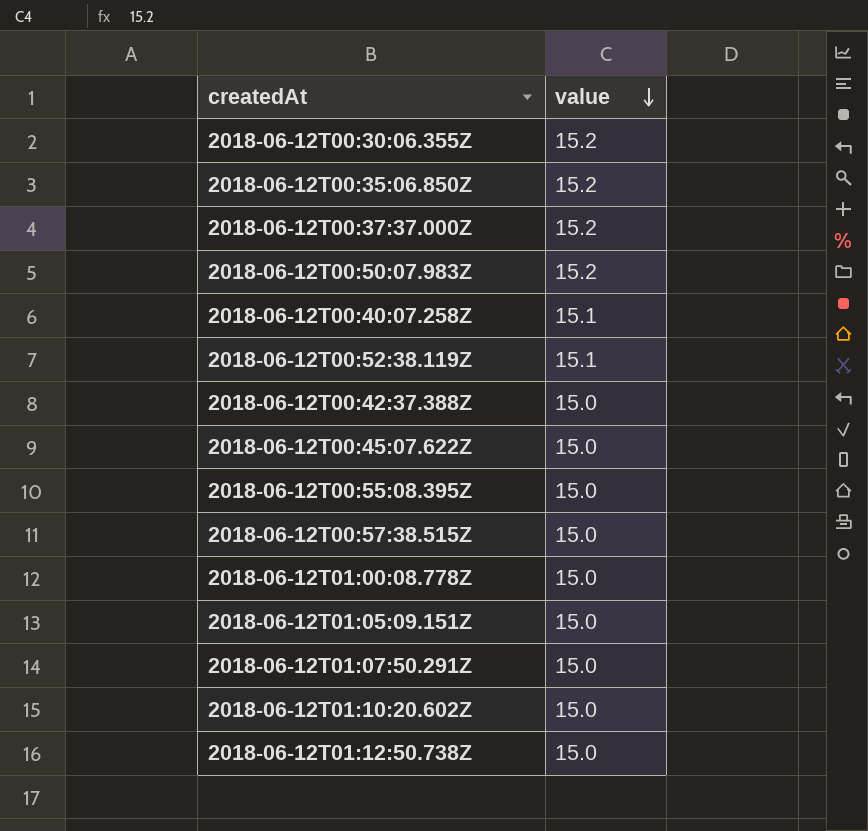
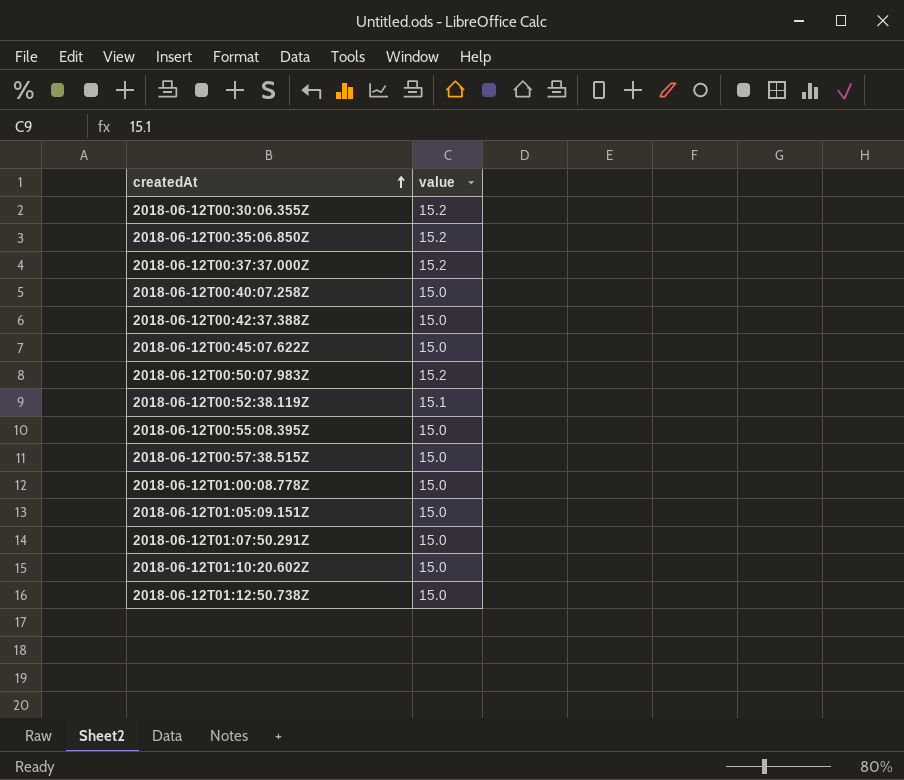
row order: value descending -> createdAt ascending
2018-06-12T00:40:07.258Z | value: 15.1 -> 15.0

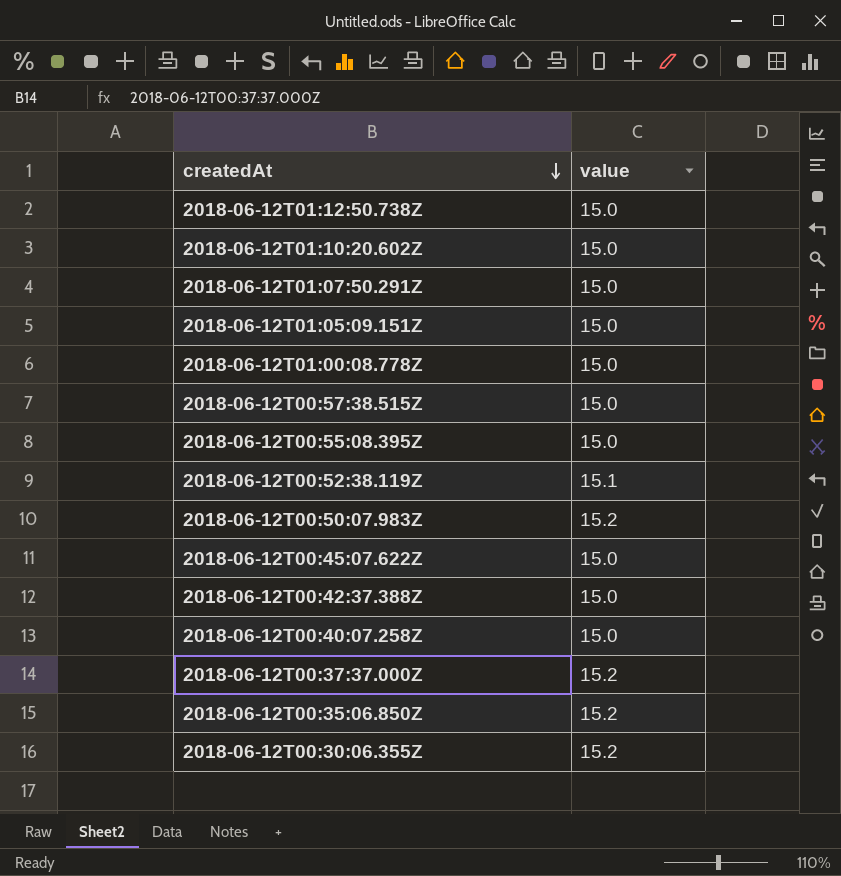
row order: createdAt ascending -> createdAt descending

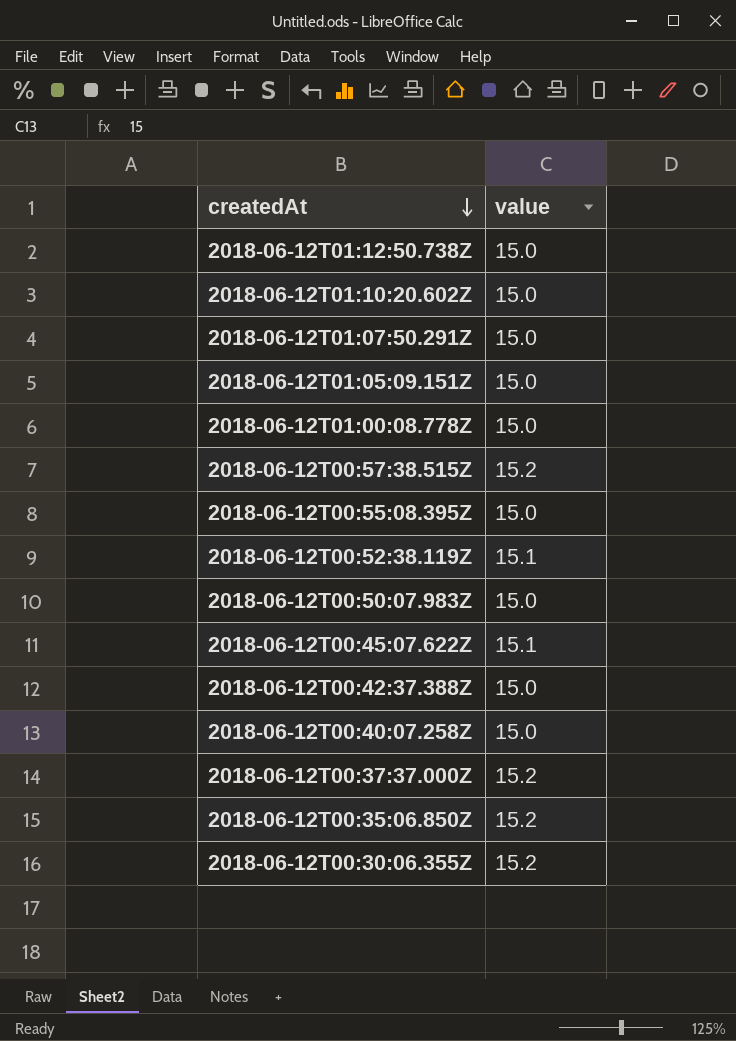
2018-06-12T00:57:38.515Z | value: 15.0 -> 15.2
2018-06-12T00:50:07.983Z | value: 15.2 -> 15.0
2018-06-12T00:45:07.622Z | value: 15.0 -> 15.1

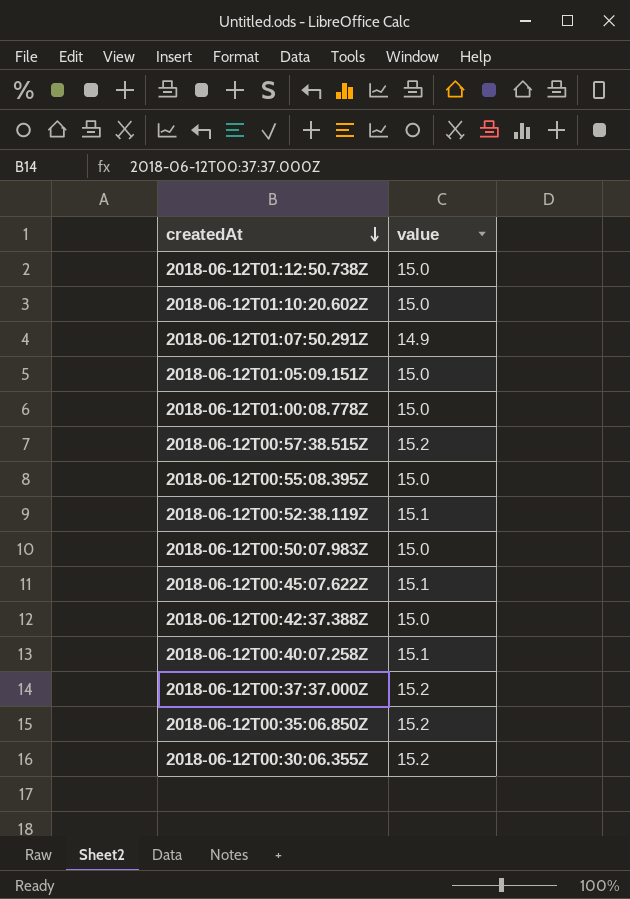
2018-06-12T01:07:50.291Z | value: 15.0 -> 14.9
2018-06-12T00:40:07.258Z | value: 15.0 -> 15.1

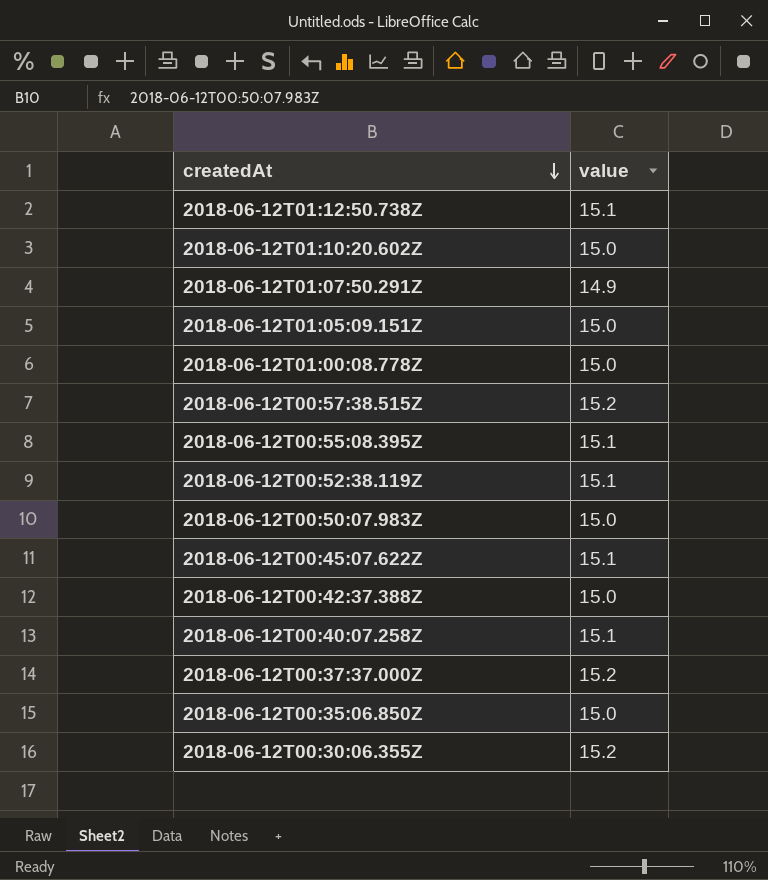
2018-06-12T01:12:50.738Z | value: 15.0 -> 15.1
2018-06-12T00:55:08.395Z | value: 15.0 -> 15.1
2018-06-12T00:35:06.850Z | value: 15.2 -> 15.0

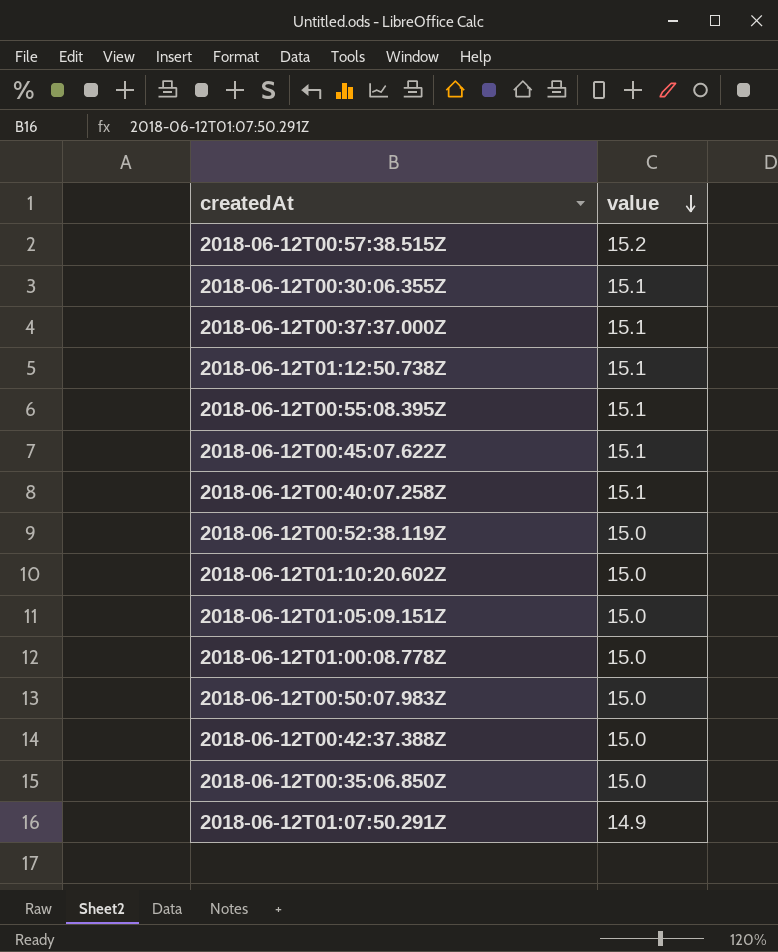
row order: createdAt descending -> value descending
2018-06-12T00:30:06.355Z | value: 15.2 -> 15.1
2018-06-12T00:37:37.000Z | value: 15.2 -> 15.1
2018-06-12T00:52:38.119Z | value: 15.1 -> 15.0

